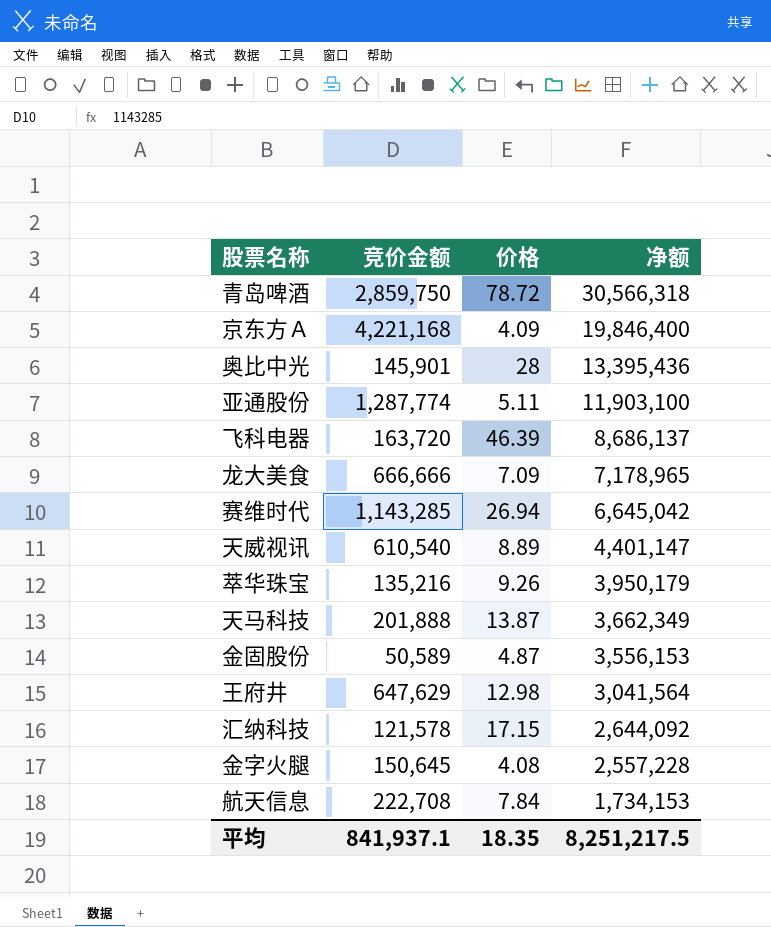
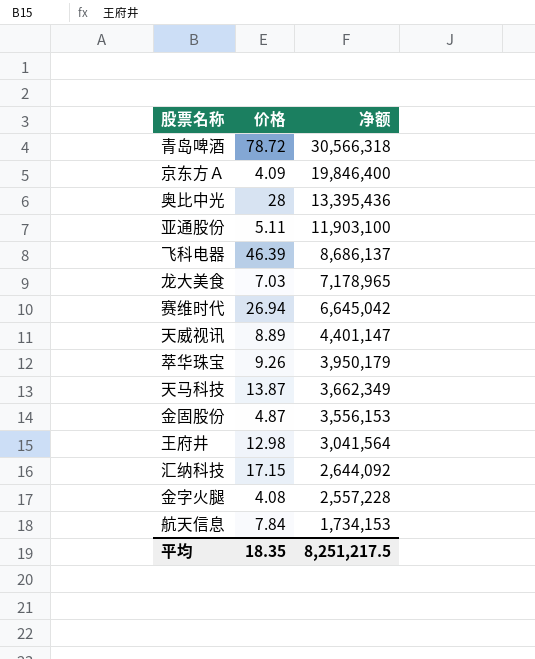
column 竞价金额 | position: 2 -> none
龙大美食 | 价格: 7.09 -> 7.03

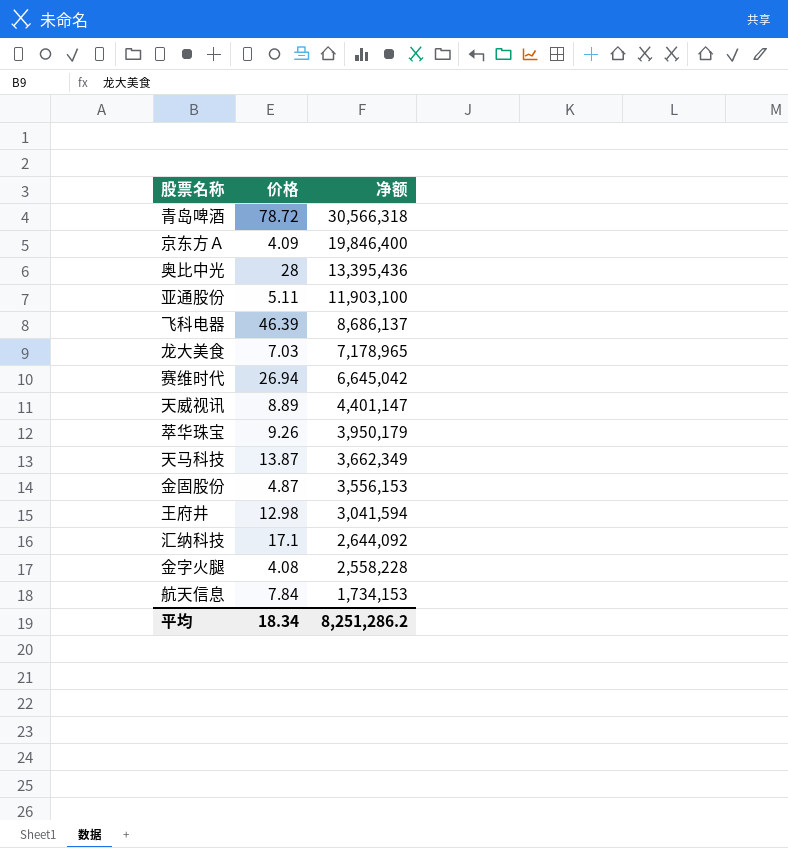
王府井 | 净额: 3,041,564 -> 3,041,594
汇纳科技 | 价格: 17.15 -> 17.1
金字火腿 | 净额: 2,557,228 -> 2,558,228
平均 | 价格: 18.35 -> 18.34
平均 | 净额: 8,251,217.5 -> 8,251,286.2

